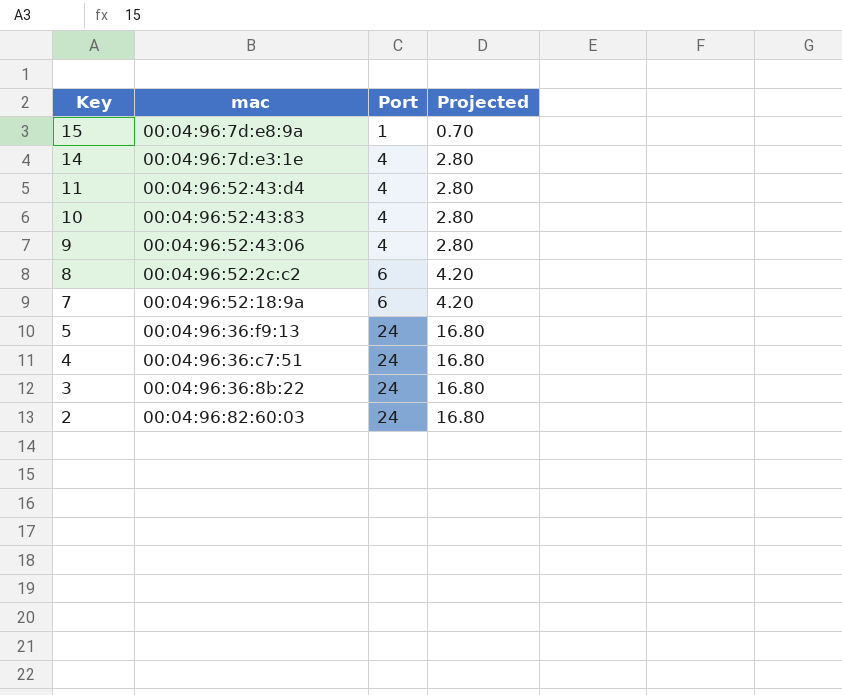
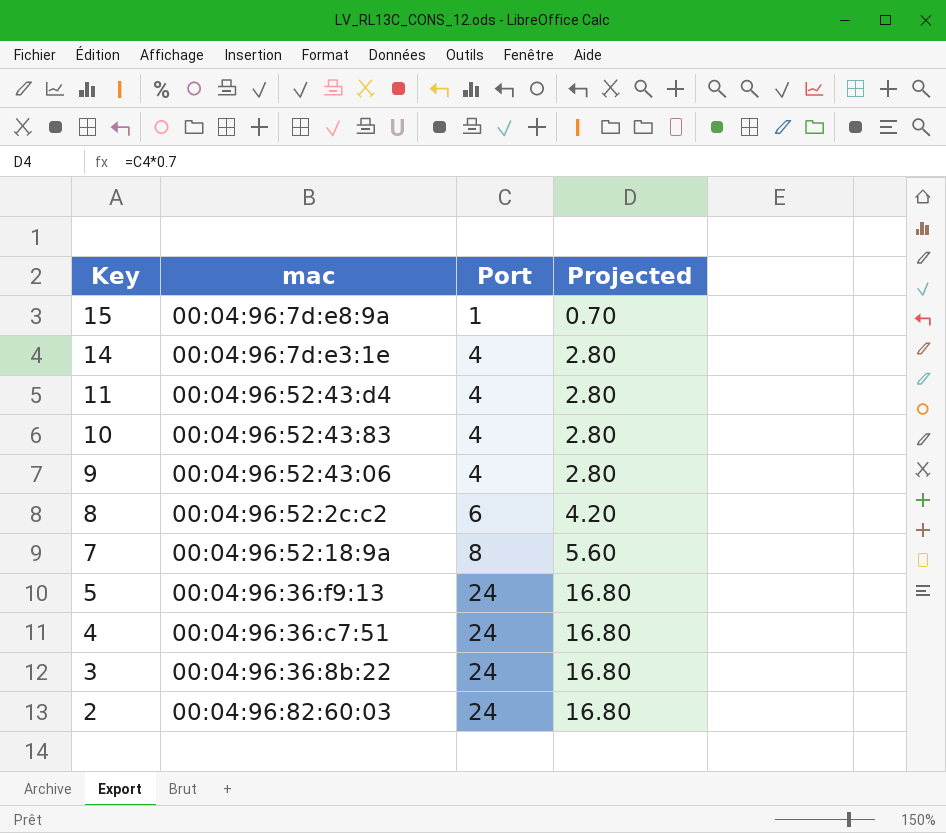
7 | Port: 6 -> 8
7 | Projected: 4.20 -> 5.60

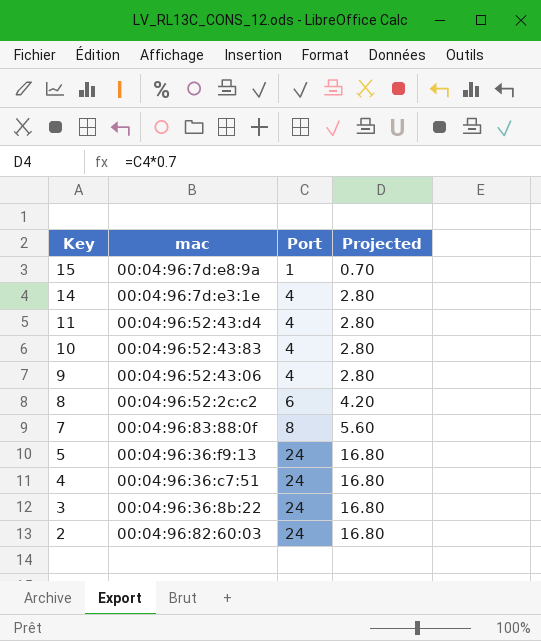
7 | mac: 00:04:96:52:18:9a -> 00:04:96:83:88:0f

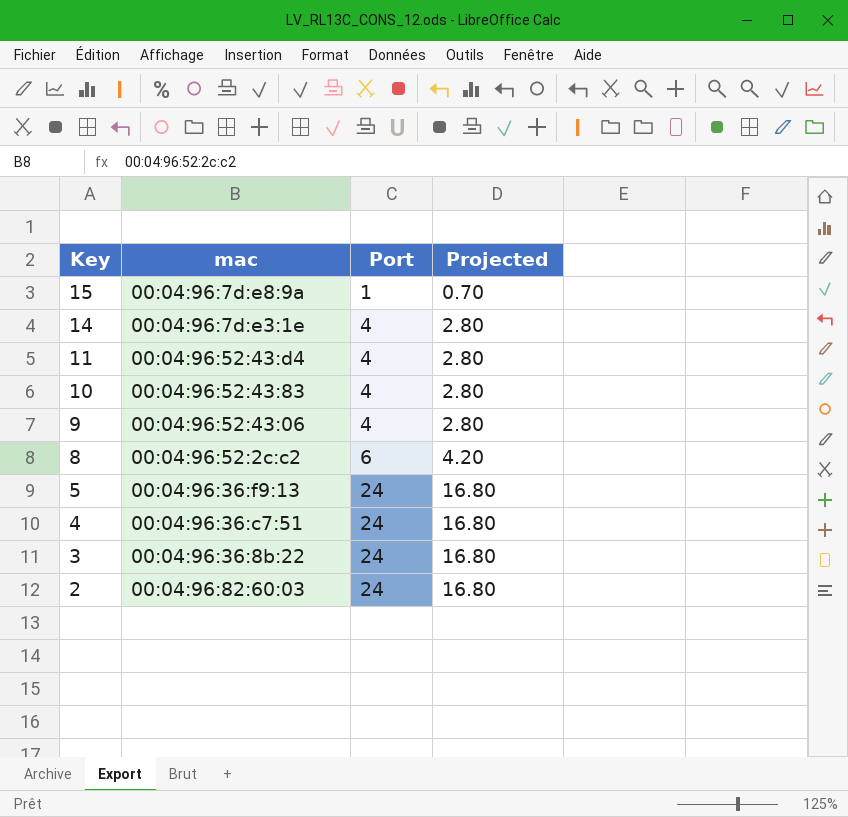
row 7: 00:04:96:83:88:0f | 8 | 5.60 -> none

